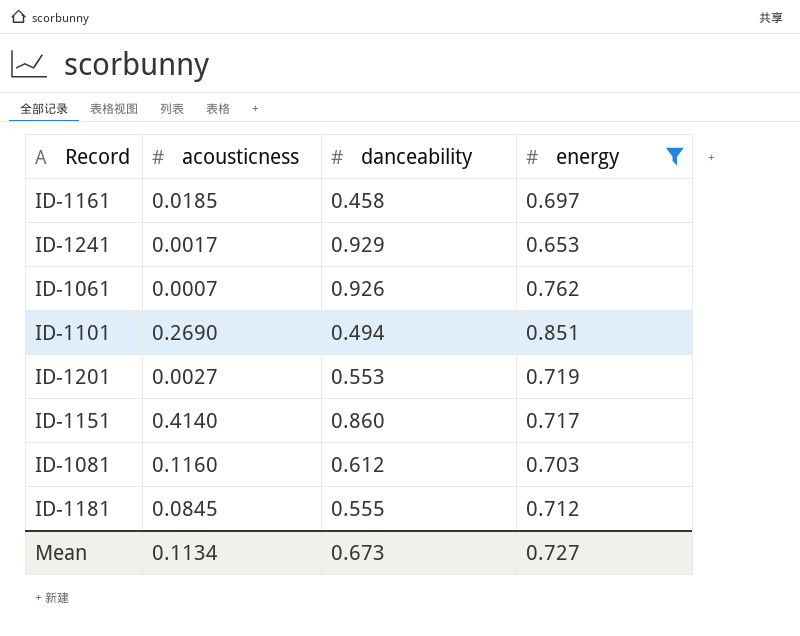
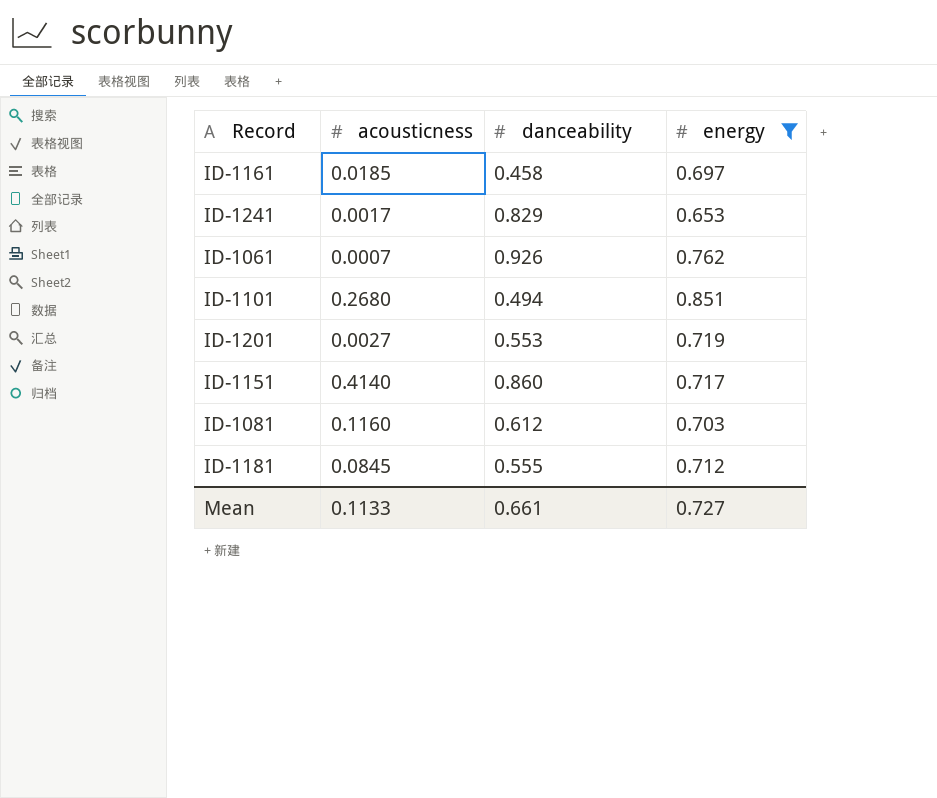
ID-1241 | danceability: 0.929 -> 0.829
ID-1101 | acousticness: 0.2690 -> 0.2680
Mean | acousticness: 0.1134 -> 0.1133
Mean | danceability: 0.673 -> 0.661

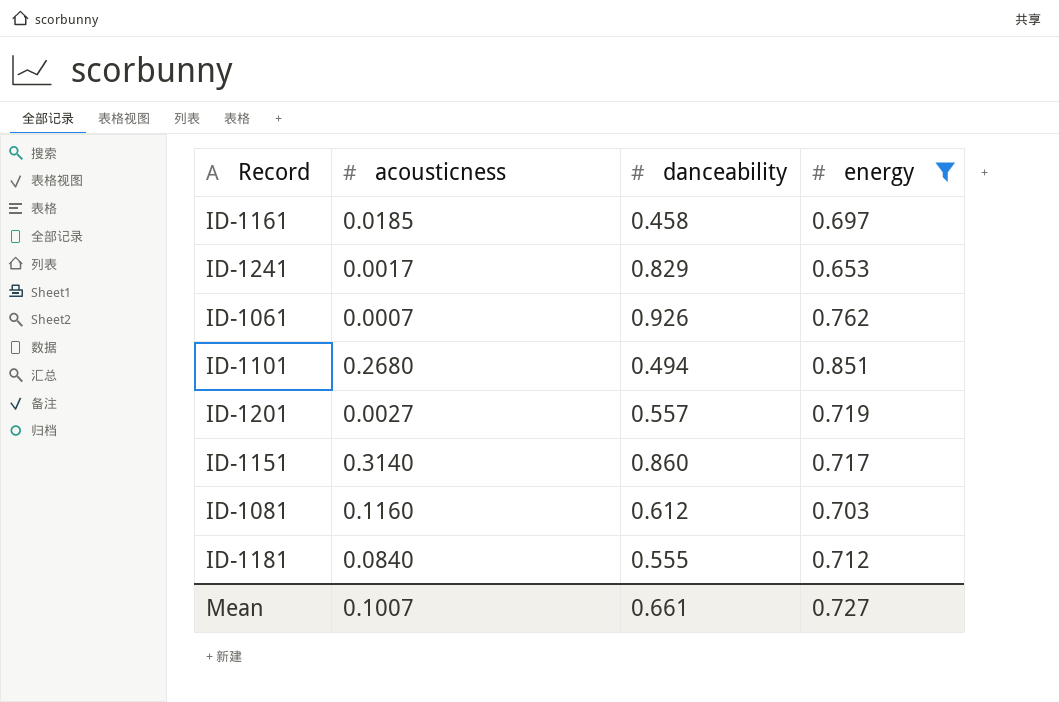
ID-1201 | danceability: 0.553 -> 0.557
ID-1151 | acousticness: 0.4140 -> 0.3140
ID-1181 | acousticness: 0.0845 -> 0.0840
Mean | acousticness: 0.1133 -> 0.1007

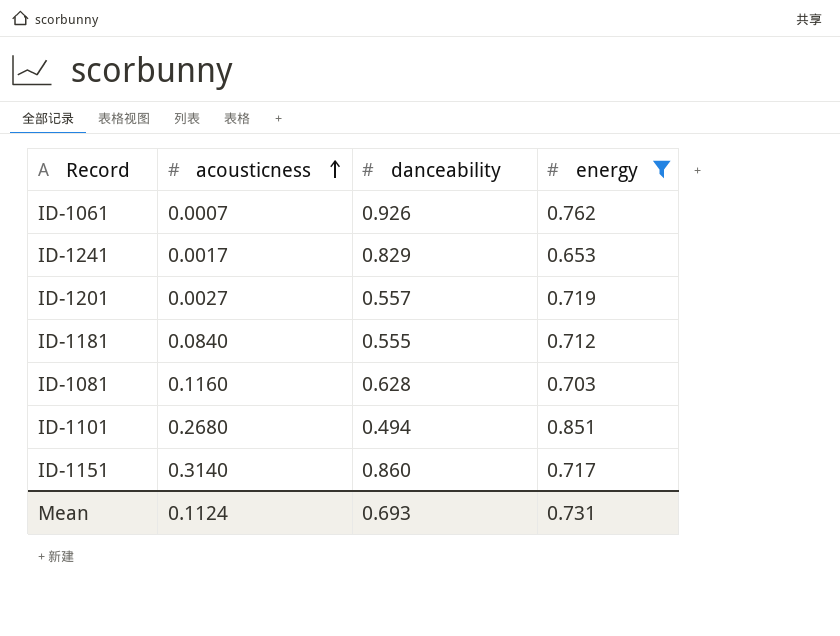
row order: none -> acousticness ascending
row ID-1161: 0.0185 | 0.458 | 0.697 -> none
ID-1081 | danceability: 0.612 -> 0.628
Mean | acousticness: 0.1007 -> 0.1124
Mean | danceability: 0.661 -> 0.693
Mean | energy: 0.727 -> 0.731

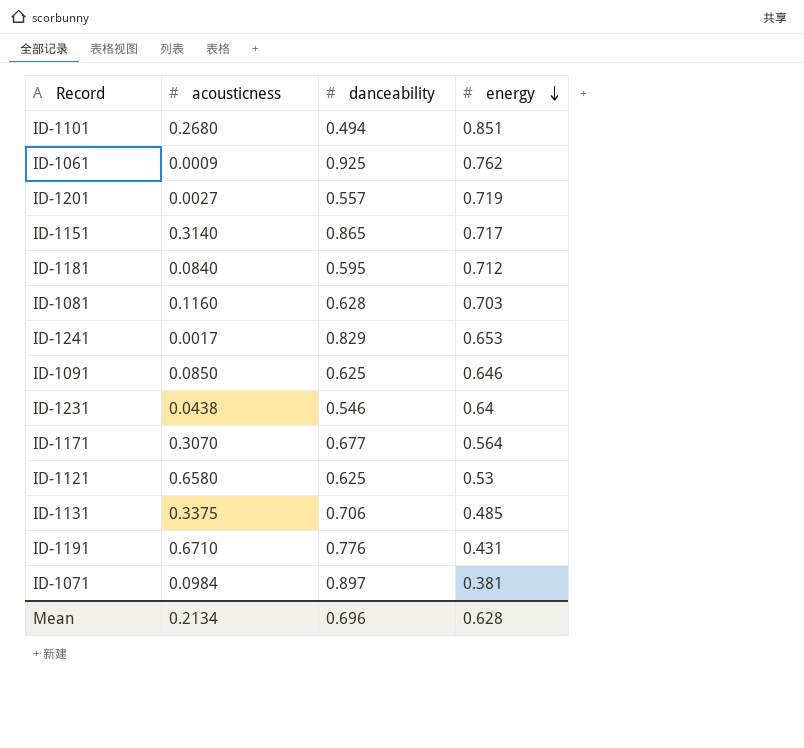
filter: energy >= 0.653 -> none
row order: acousticness ascending -> energy descending
ID-1061 | acousticness: 0.0007 -> 0.0009
ID-1061 | danceability: 0.926 -> 0.925
ID-1151 | danceability: 0.860 -> 0.865
ID-1181 | danceability: 0.555 -> 0.595
Mean | acousticness: 0.1124 -> 0.2134
Mean | danceability: 0.693 -> 0.696
Mean | energy: 0.731 -> 0.628

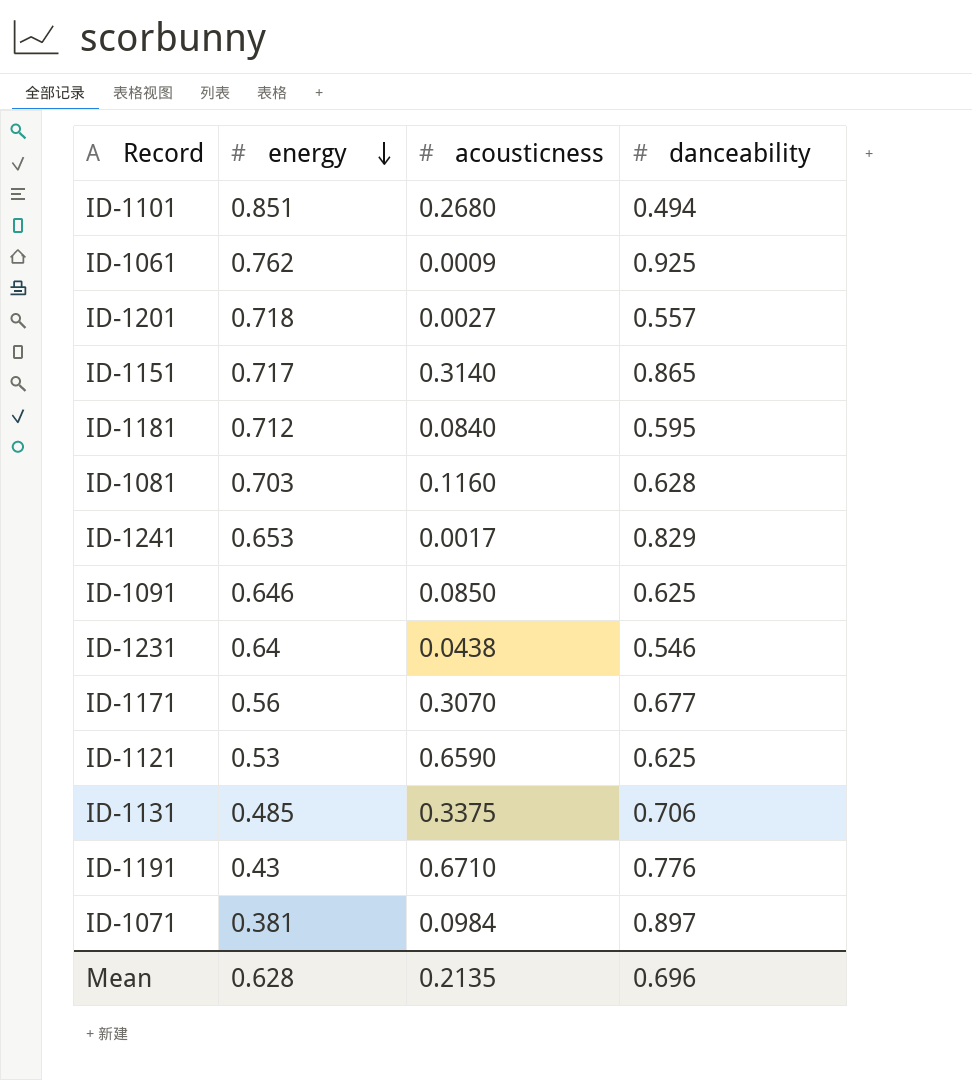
column energy | position: 4 -> 2
ID-1201 | energy: 0.719 -> 0.718
ID-1171 | energy: 0.564 -> 0.56
ID-1121 | acousticness: 0.6580 -> 0.6590
ID-1191 | energy: 0.431 -> 0.43
Mean | acousticness: 0.2134 -> 0.2135

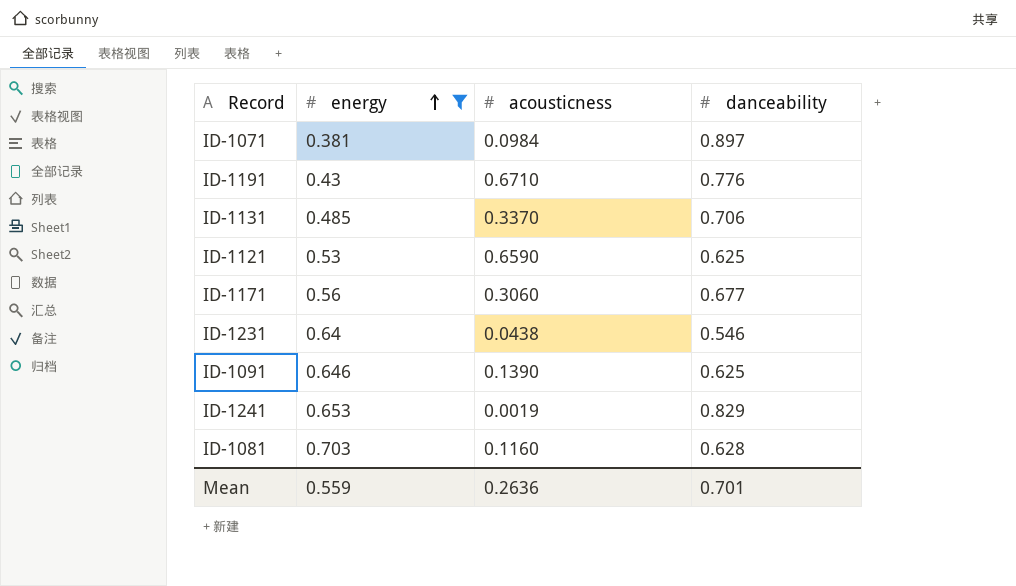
filter: none -> energy <= 0.703
row order: energy descending -> energy ascending
ID-1131 | acousticness: 0.3375 -> 0.3370
ID-1171 | acousticness: 0.3070 -> 0.3060
ID-1091 | acousticness: 0.0850 -> 0.1390
ID-1241 | acousticness: 0.0017 -> 0.0019
Mean | energy: 0.628 -> 0.559
Mean | acousticness: 0.2135 -> 0.2636
Mean | danceability: 0.696 -> 0.701

